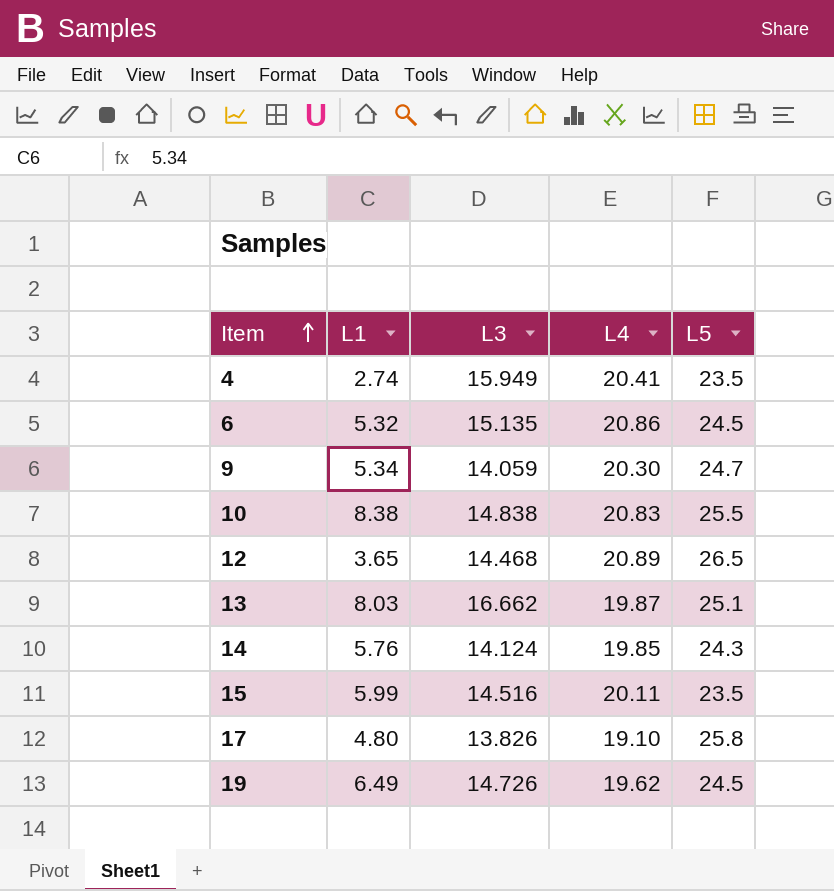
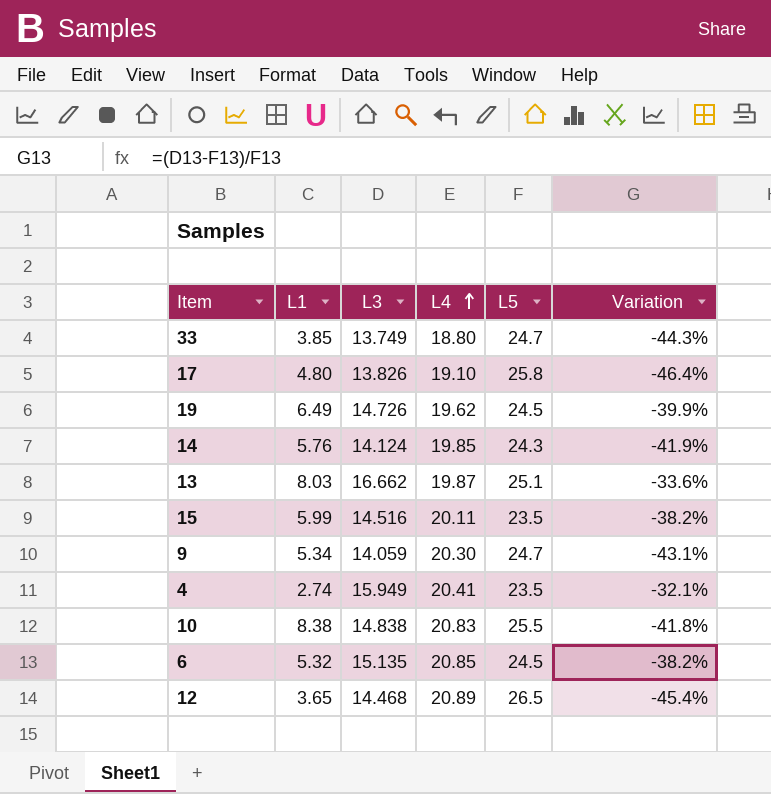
row order: Item ascending -> L4 ascending
column Variation | formula: none -> ([L3] - [L5]) / [L5]
row 33: none -> 3.85 | 13.749 | 18.80 | 24.7 | -44.3%
6 | L4: 20.86 -> 20.85

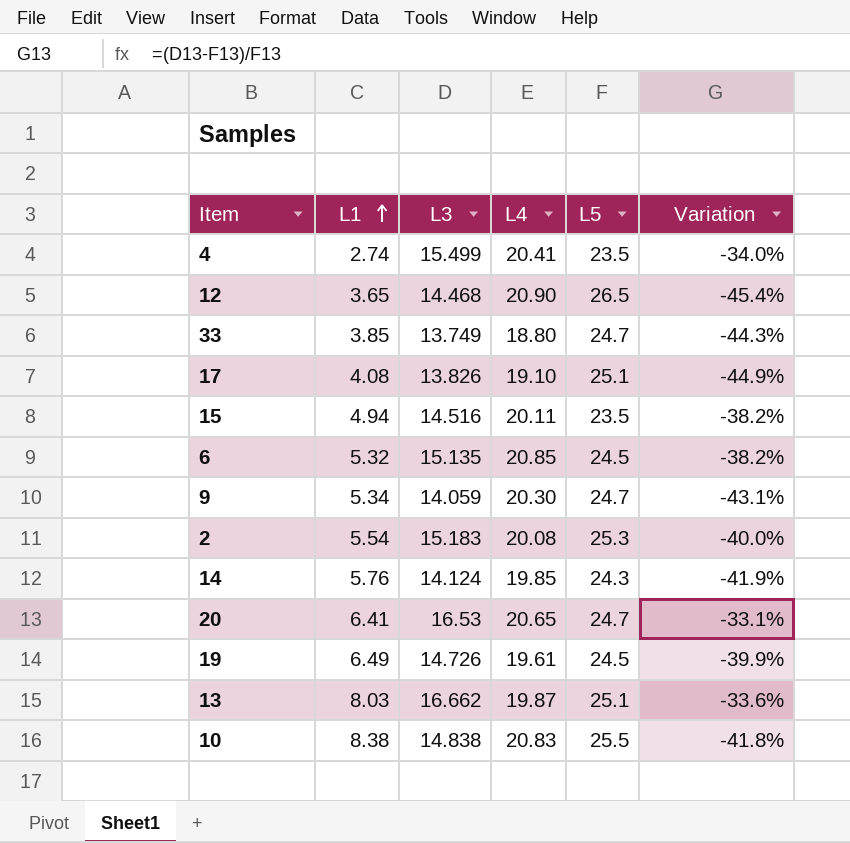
row order: L4 ascending -> L1 ascending
4 | L3: 15.949 -> 15.499
4 | Variation: -32.1% -> -34.0%
12 | L4: 20.89 -> 20.90
17 | L1: 4.80 -> 4.08
17 | L5: 25.8 -> 25.1
17 | Variation: -46.4% -> -44.9%
15 | L1: 5.99 -> 4.94
row 2: none -> 5.54 | 15.183 | 20.08 | 25.3 | -40.0%
row 20: none -> 6.41 | 16.53 | 20.65 | 24.7 | -33.1%
19 | L4: 19.62 -> 19.61

